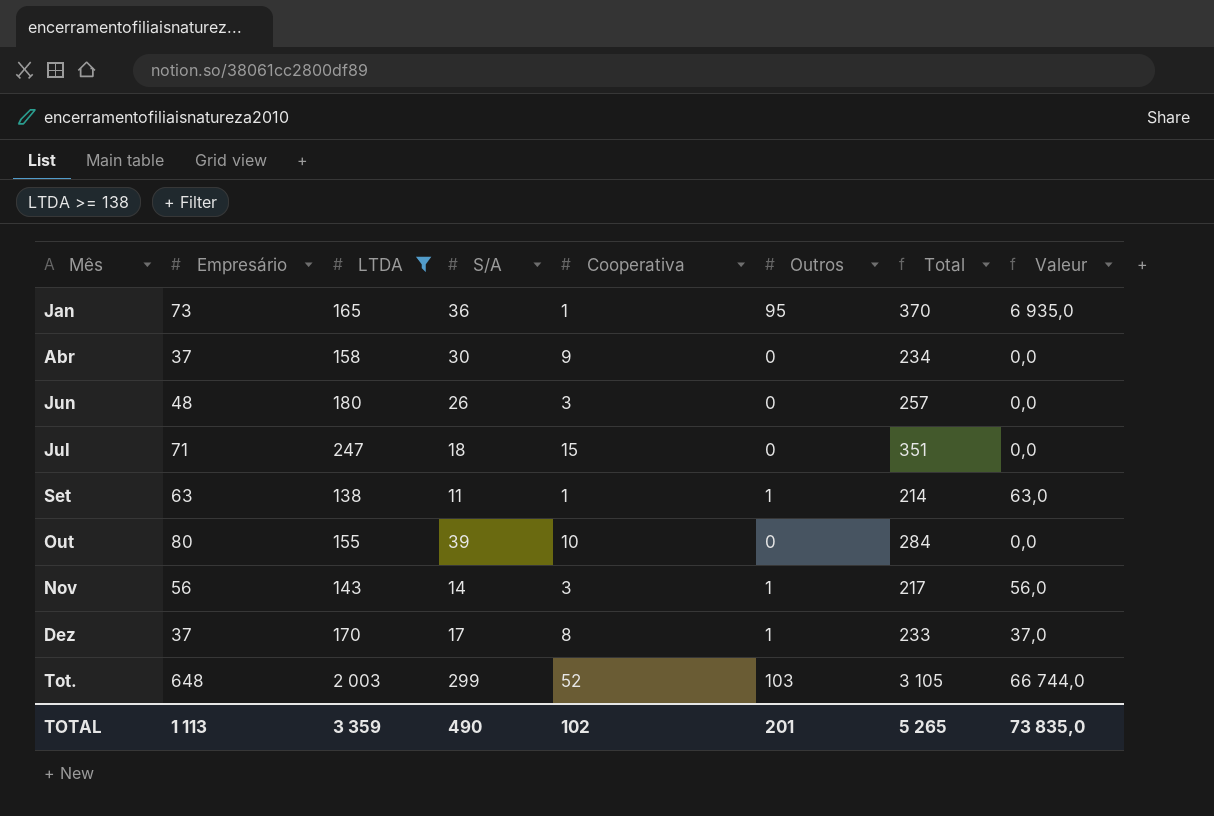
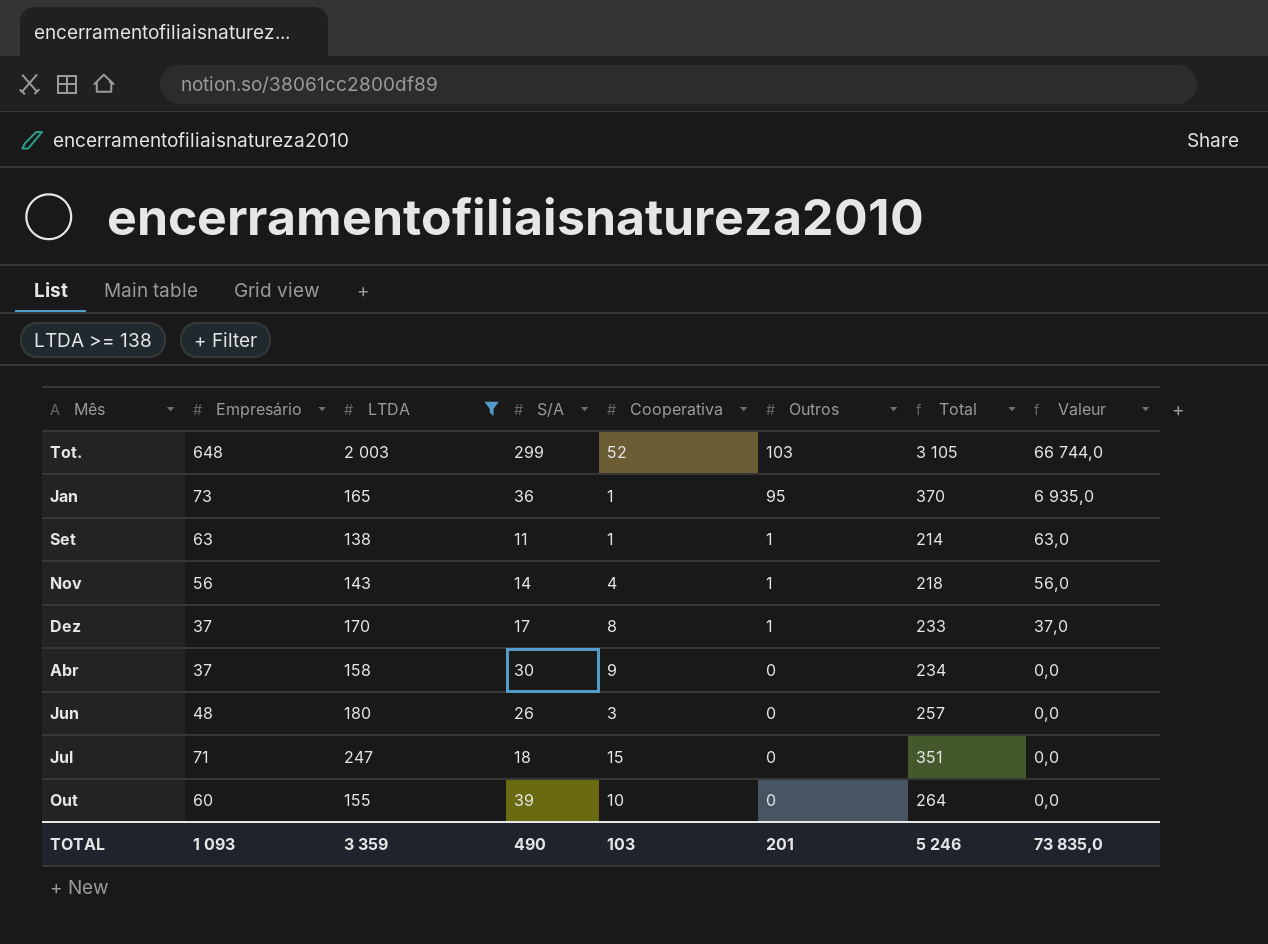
row order: none -> Outros descending
Nov | Cooperativa: 3 -> 4
Nov | Total: 217 -> 218
Out | Empresário: 80 -> 60
Out | Total: 284 -> 264
TOTAL | Empresário: 1 113 -> 1 093
TOTAL | Cooperativa: 102 -> 103
TOTAL | Total: 5 265 -> 5 246

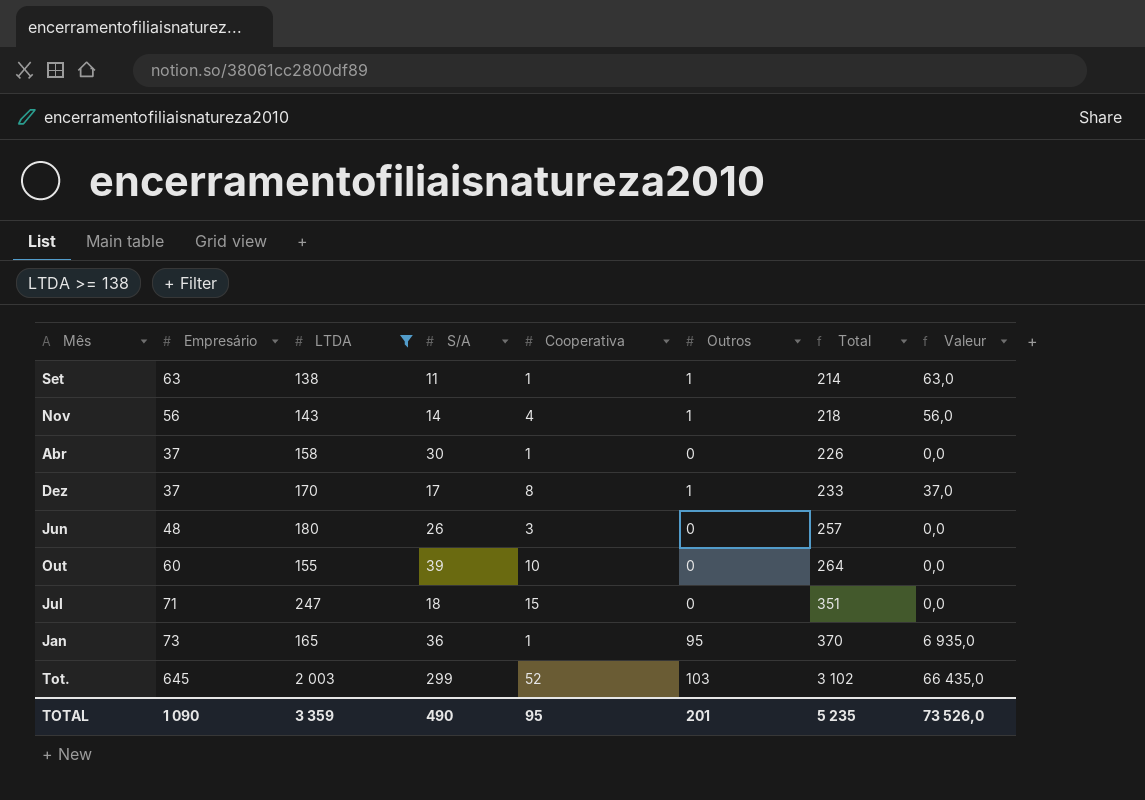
row order: Outros descending -> Total ascending
Abr | Cooperativa: 9 -> 1
Abr | Total: 234 -> 226
Tot. | Empresário: 648 -> 645
Tot. | Total: 3 105 -> 3 102
Tot. | Valeur: 66 744,0 -> 66 435,0
TOTAL | Empresário: 1 093 -> 1 090
TOTAL | Cooperativa: 103 -> 95
TOTAL | Total: 5 246 -> 5 235
TOTAL | Valeur: 73 835,0 -> 73 526,0

